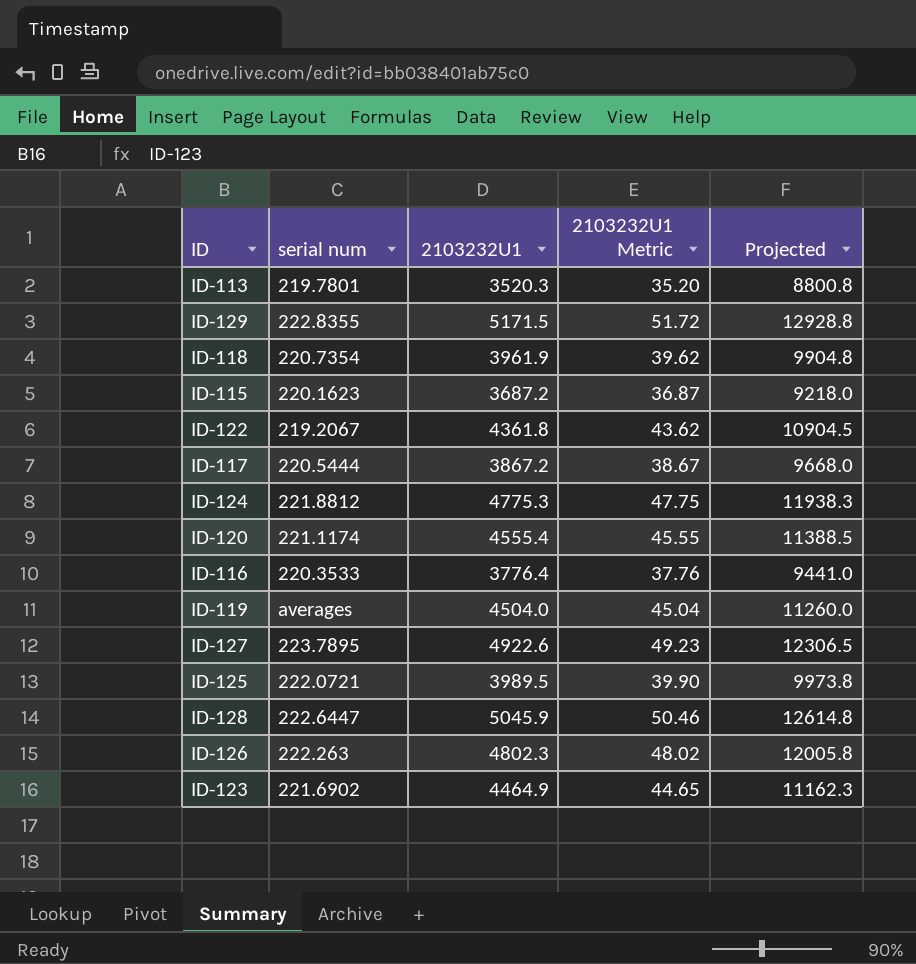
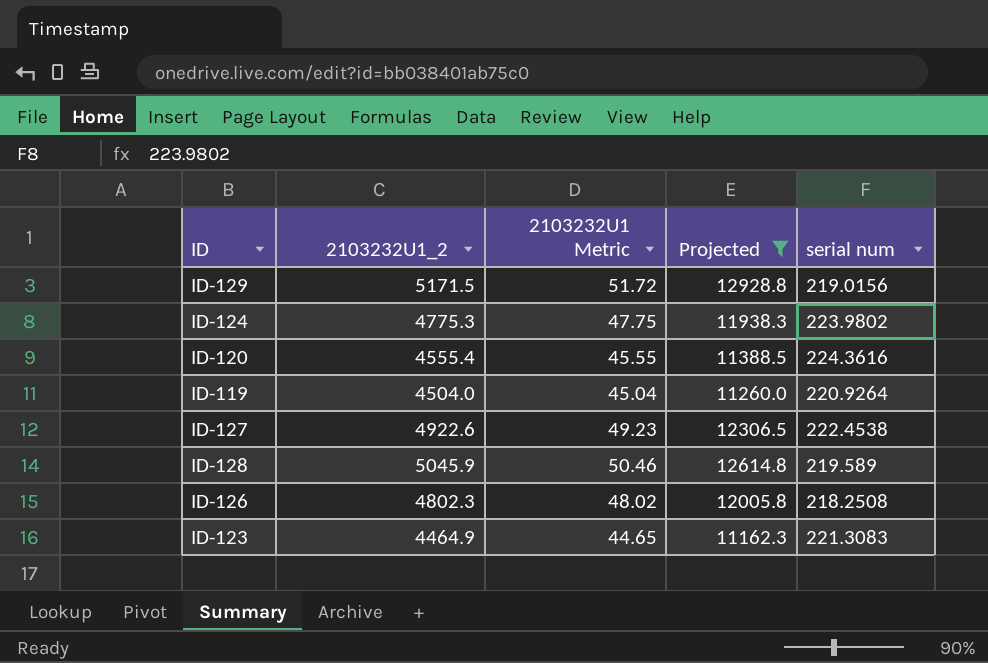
filter: none -> Projected >= 11162.3
column name: 2103232U1 -> 2103232U1_2
column serial num | position: 2 -> 5
ID-129 | serial num: 222.8355 -> 219.0156
ID-124 | serial num: 221.8812 -> 223.9802
ID-120 | serial num: 221.1174 -> 224.3616
ID-119 | serial num: averages -> 220.9264
ID-127 | serial num: 223.7895 -> 222.4538
ID-128 | serial num: 222.6447 -> 219.589
ID-126 | serial num: 222.263 -> 218.2508
ID-123 | serial num: 221.6902 -> 221.3083

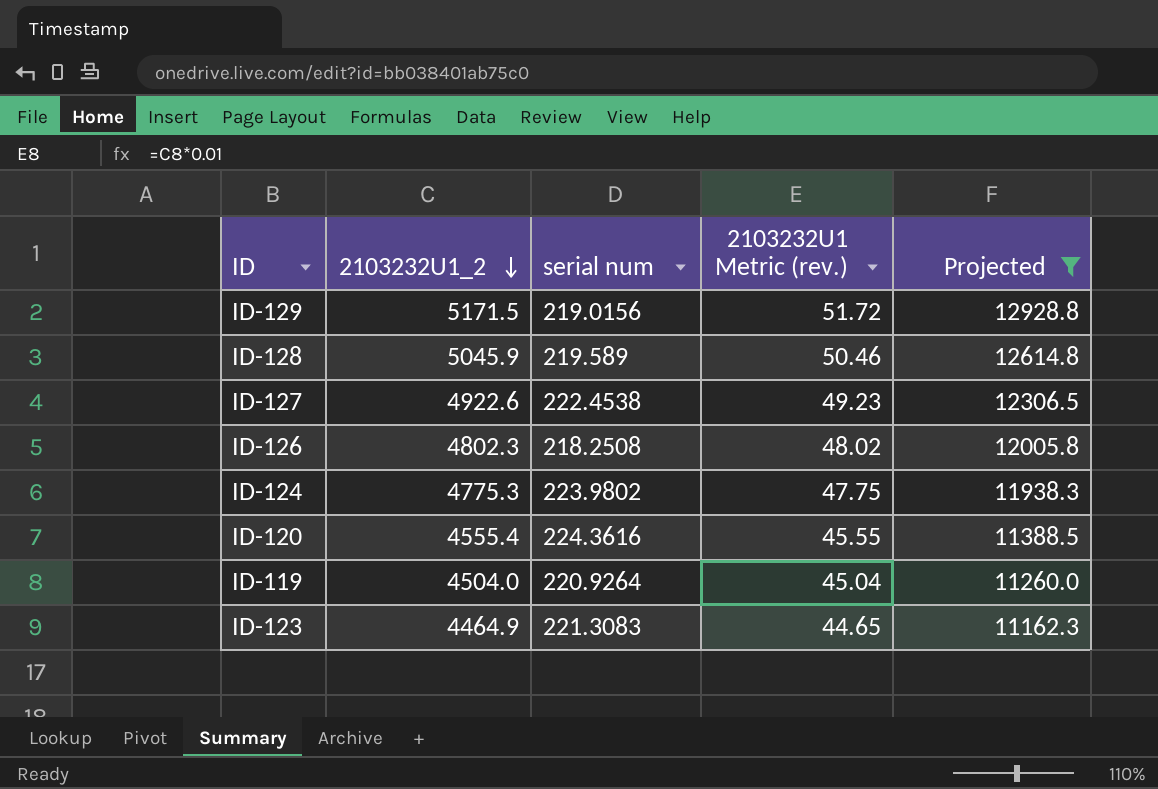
row order: none -> 2103232U1_2 descending
column serial num | position: 5 -> 3
column name: 2103232U1 Metric -> 2103232U1 Metric (rev.)

